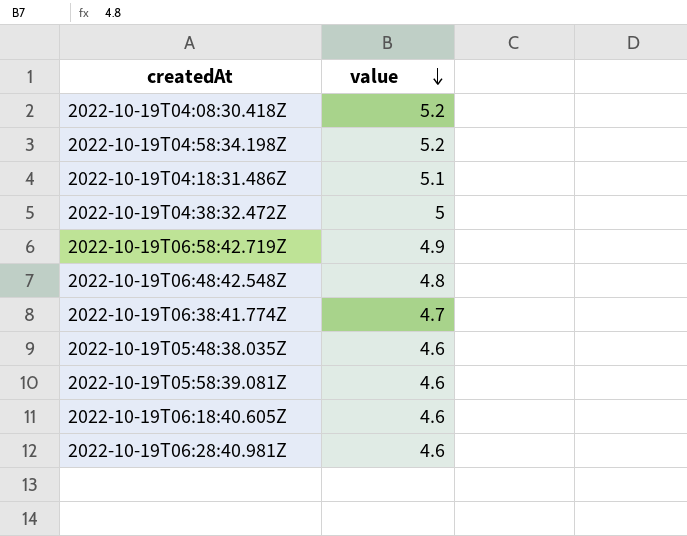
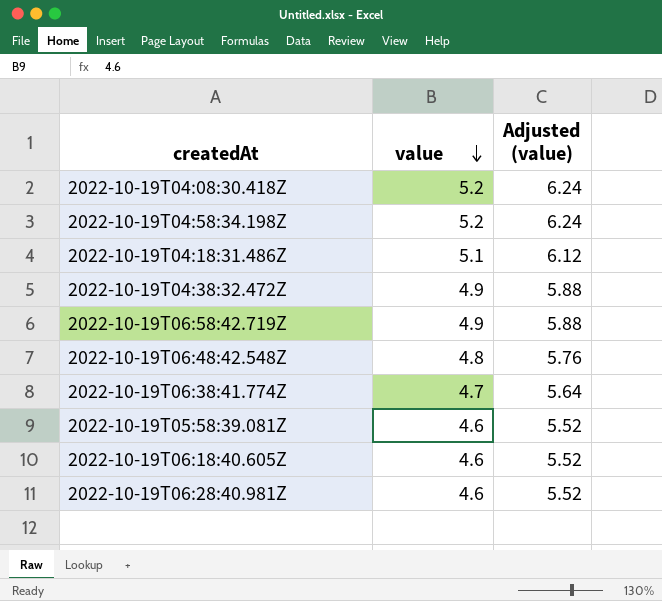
column Adjusted (value) | formula: none -> [value] * 1.2
row 2022-10-19T05:48:38.035Z: 4.6 -> none
2022-10-19T04:38:32.472Z | value: 5 -> 4.9

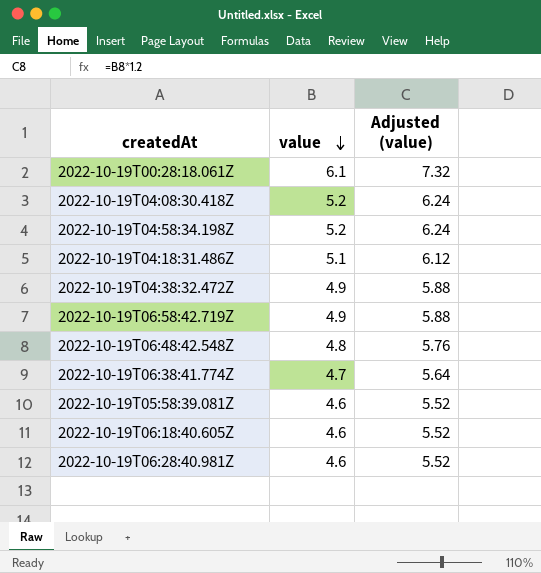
row 2022-10-19T00:28:18.061Z: none -> 6.1 | 7.32

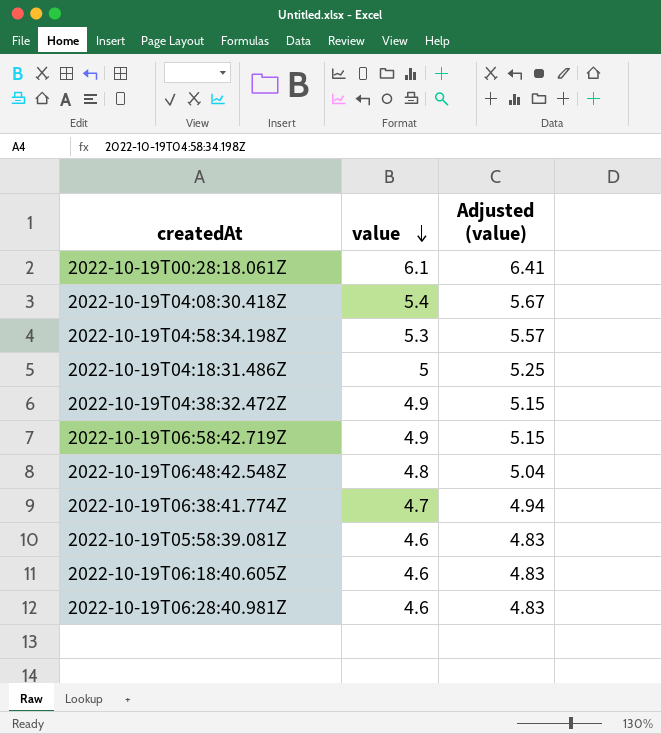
column Adjusted (value) | formula: [value] * 1.2 -> [value] * 1.05
2022-10-19T04:08:30.418Z | value: 5.2 -> 5.4
2022-10-19T04:58:34.198Z | value: 5.2 -> 5.3
2022-10-19T04:18:31.486Z | value: 5.1 -> 5

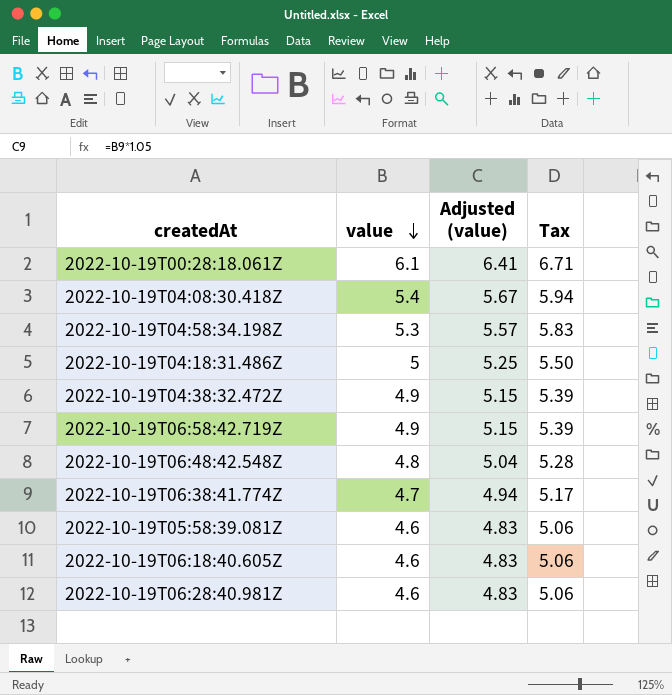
column Tax | formula: none -> [value] * 1.1

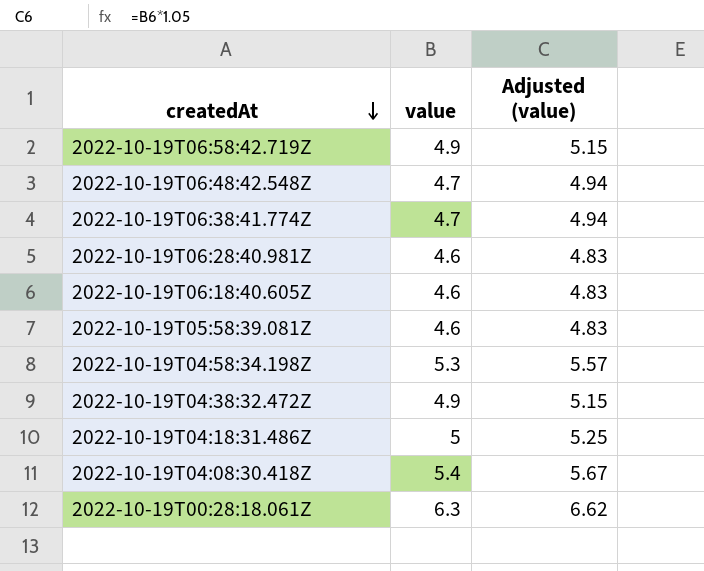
row order: value descending -> createdAt descending
column Tax | formula: [value] * 1.1 -> none
2022-10-19T06:48:42.548Z | value: 4.8 -> 4.7
2022-10-19T06:48:42.548Z | Adjusted (value): 5.04 -> 4.94
2022-10-19T00:28:18.061Z | value: 6.1 -> 6.3
2022-10-19T00:28:18.061Z | Adjusted (value): 6.41 -> 6.62

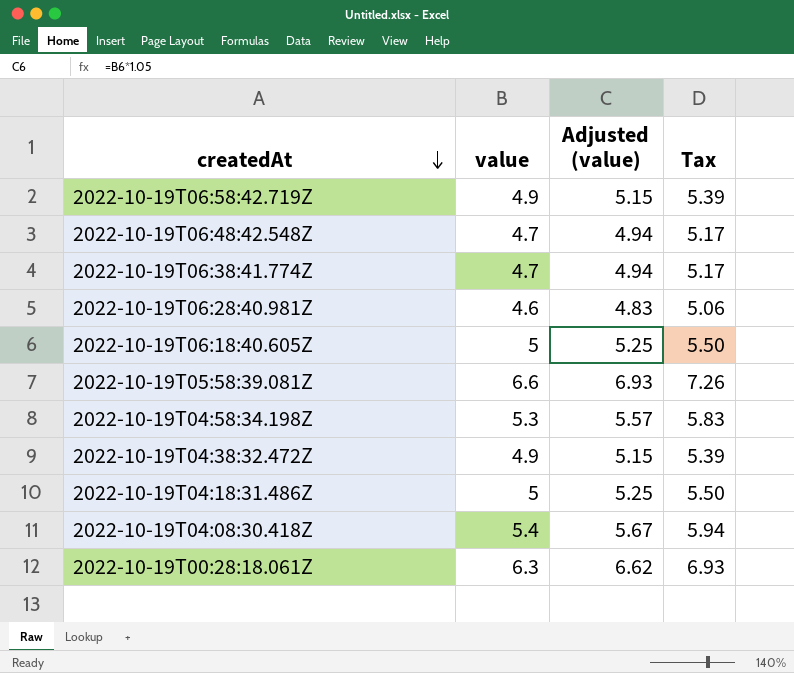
column Tax | formula: none -> [value] * 1.1
2022-10-19T06:18:40.605Z | value: 4.6 -> 5
2022-10-19T06:18:40.605Z | Adjusted (value): 4.83 -> 5.25
2022-10-19T05:58:39.081Z | value: 4.6 -> 6.6
2022-10-19T05:58:39.081Z | Adjusted (value): 4.83 -> 6.93

